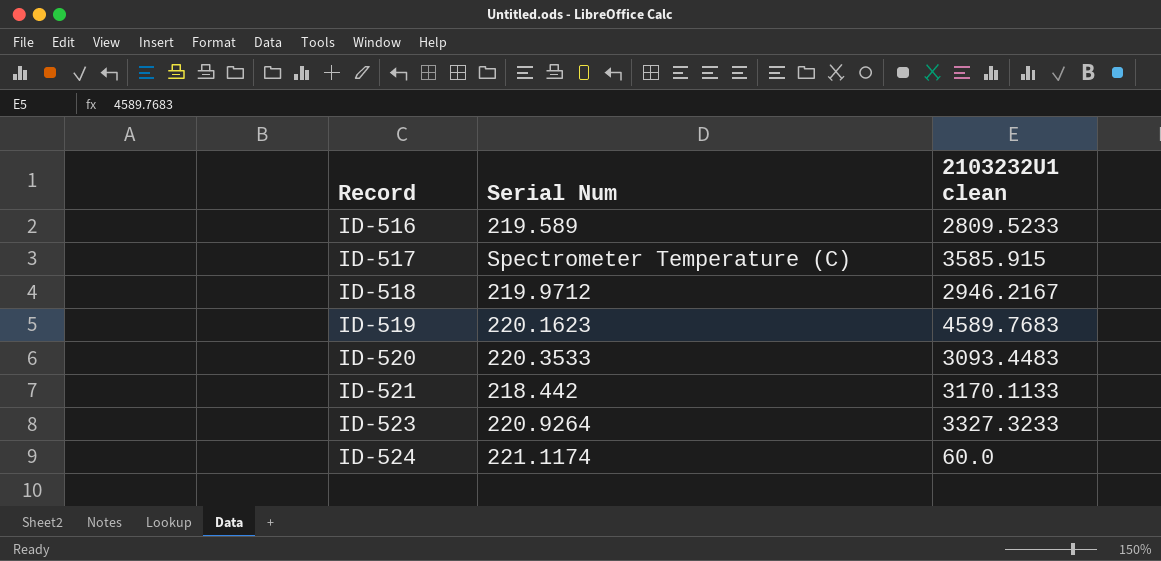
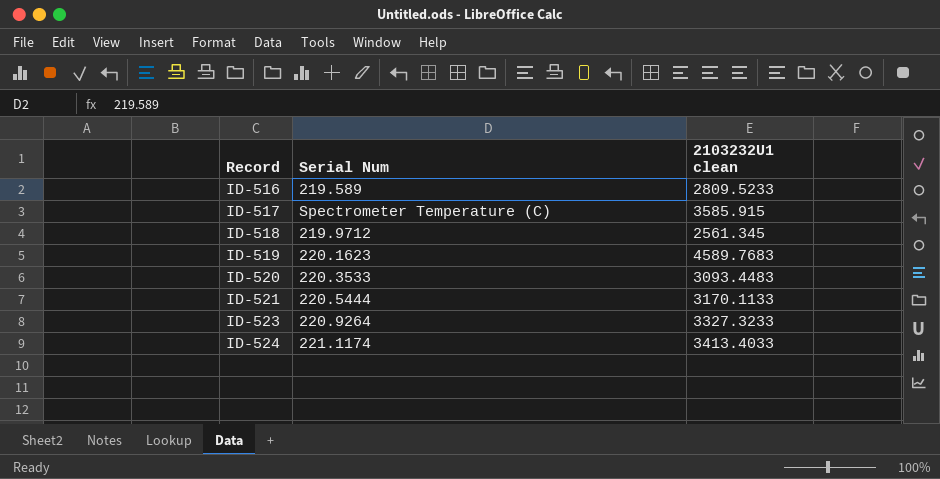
ID-518 | 2103232U1 clean: 2946.2167 -> 2561.345
ID-521 | Serial Num: 218.442 -> 220.5444
ID-524 | 2103232U1 clean: 60.0 -> 3413.4033

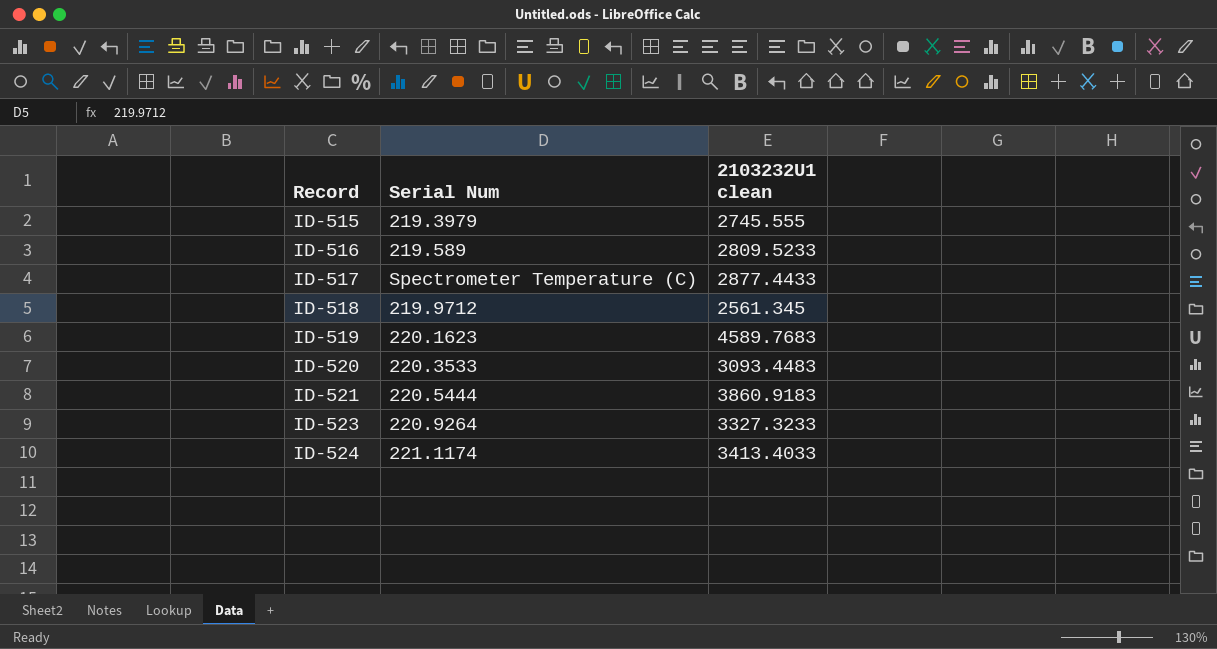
row ID-515: none -> 219.3979 | 2745.555
ID-517 | 2103232U1 clean: 3585.915 -> 2877.4433
ID-521 | 2103232U1 clean: 3170.1133 -> 3860.9183

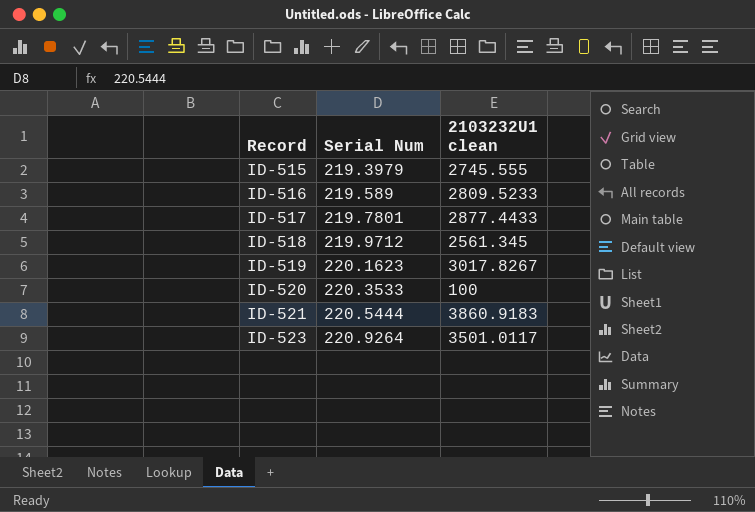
row ID-524: 221.1174 | 3413.4033 -> none
ID-517 | Serial Num: Spectrometer Temperature (C) -> 219.7801
ID-519 | 2103232U1 clean: 4589.7683 -> 3017.8267
ID-520 | 2103232U1 clean: 3093.4483 -> 100
ID-523 | 2103232U1 clean: 3327.3233 -> 3501.0117

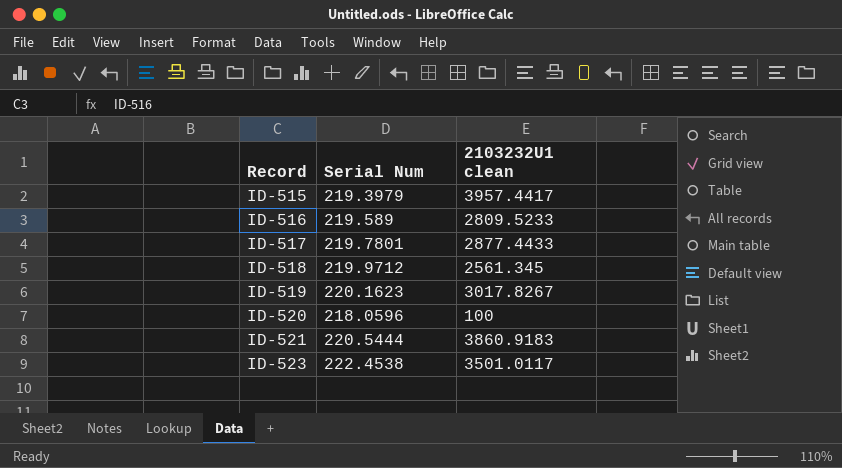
ID-515 | 2103232U1 clean: 2745.555 -> 3957.4417
ID-520 | Serial Num: 220.3533 -> 218.0596
ID-523 | Serial Num: 220.9264 -> 222.4538

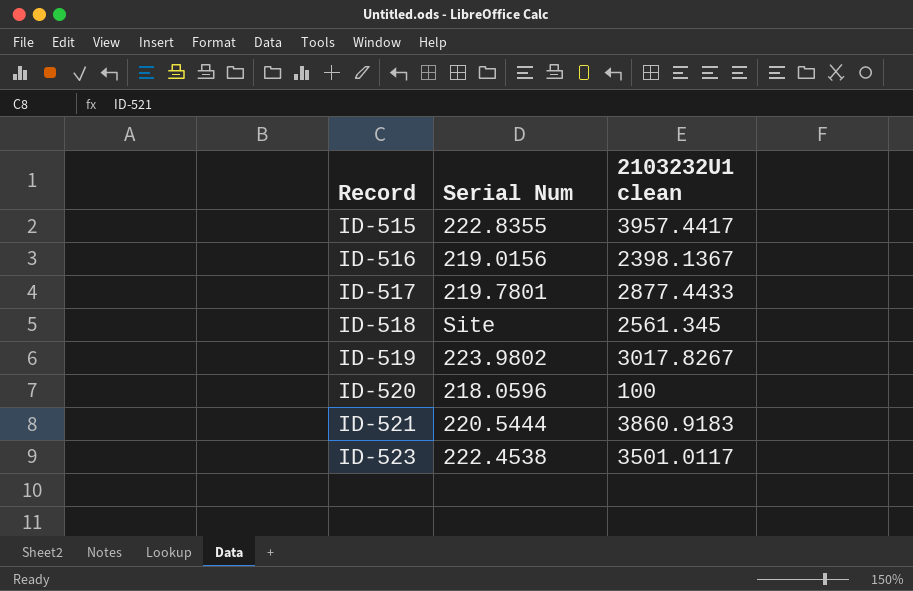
ID-515 | Serial Num: 219.3979 -> 222.8355
ID-516 | Serial Num: 219.589 -> 219.0156
ID-516 | 2103232U1 clean: 2809.5233 -> 2398.1367
ID-518 | Serial Num: 219.9712 -> Site
ID-519 | Serial Num: 220.1623 -> 223.9802

